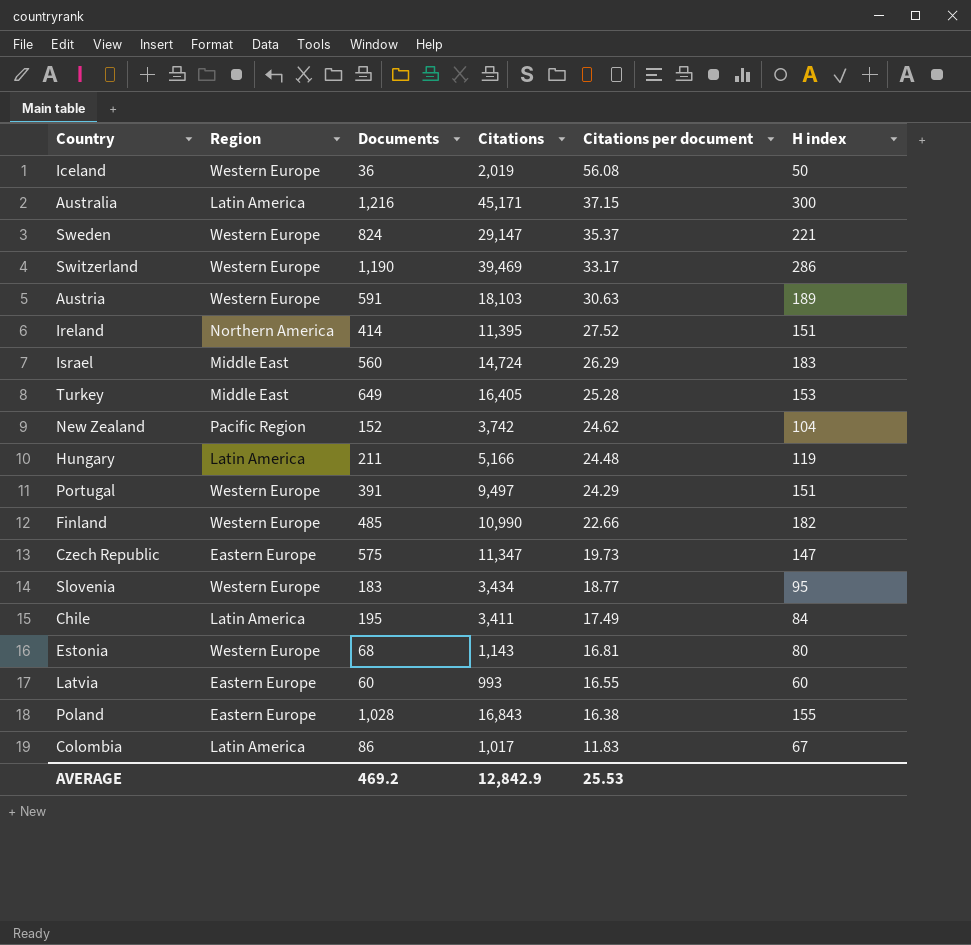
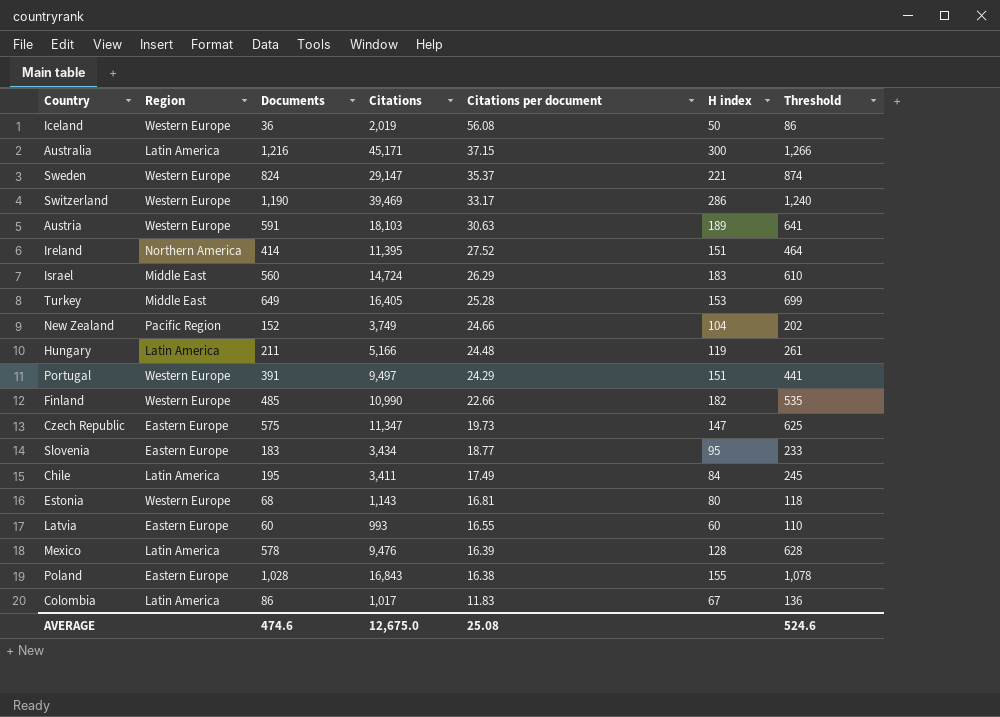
column Threshold | formula: none -> [Documents] + 50
New Zealand | Citations: 3,742 -> 3,749
New Zealand | Citations per document: 24.62 -> 24.66
Slovenia | Region: Western Europe -> Eastern Europe
row Mexico: none -> Latin America | 578 | 9,476 | 16.39 | 128 | 628
AVERAGE | Documents: 469.2 -> 474.6
AVERAGE | Citations: 12,842.9 -> 12,675.0
AVERAGE | Citations per document: 25.53 -> 25.08

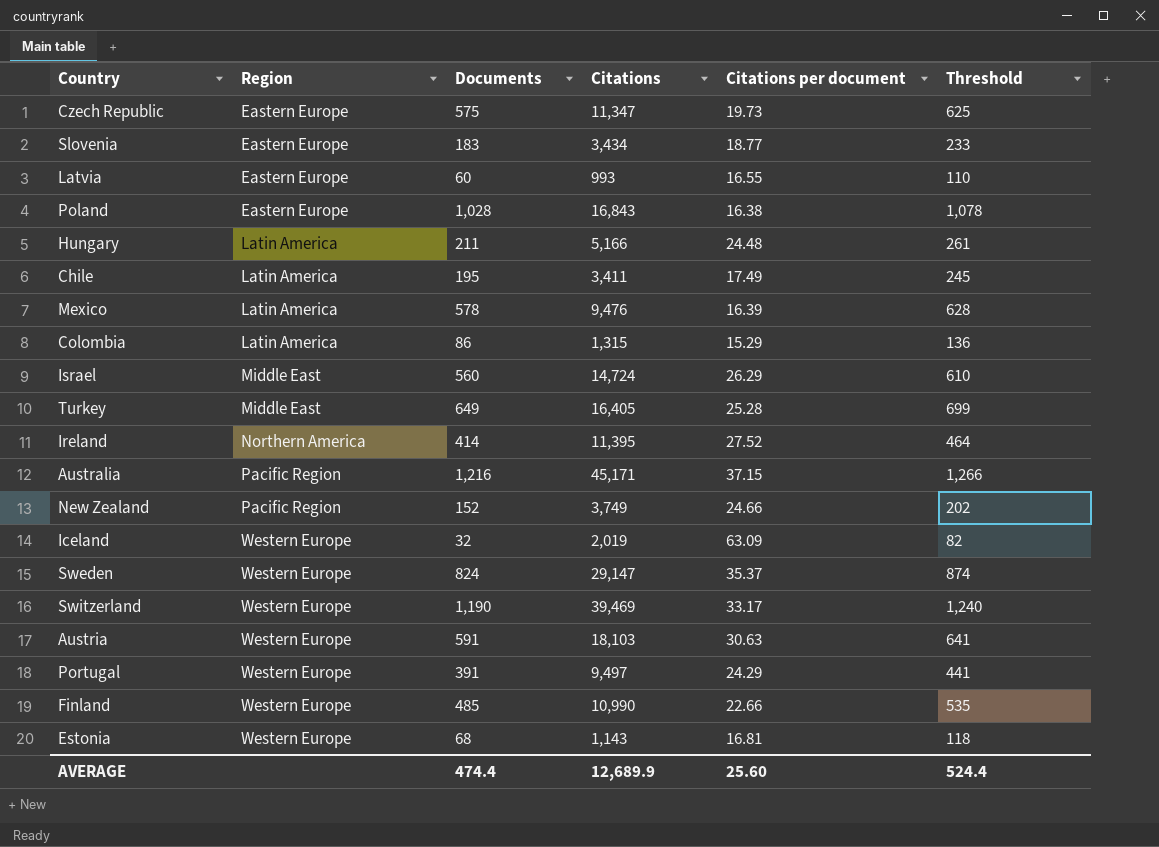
row order: Citations per document descending -> Region ascending
column H index | position: 6 -> none
Colombia | Citations: 1,017 -> 1,315
Colombia | Citations per document: 11.83 -> 15.29
Australia | Region: Latin America -> Pacific Region
Iceland | Documents: 36 -> 32
Iceland | Citations per document: 56.08 -> 63.09
Iceland | Threshold: 86 -> 82
AVERAGE | Documents: 474.6 -> 474.4
AVERAGE | Citations: 12,675.0 -> 12,689.9
AVERAGE | Citations per document: 25.08 -> 25.60
AVERAGE | Threshold: 524.6 -> 524.4

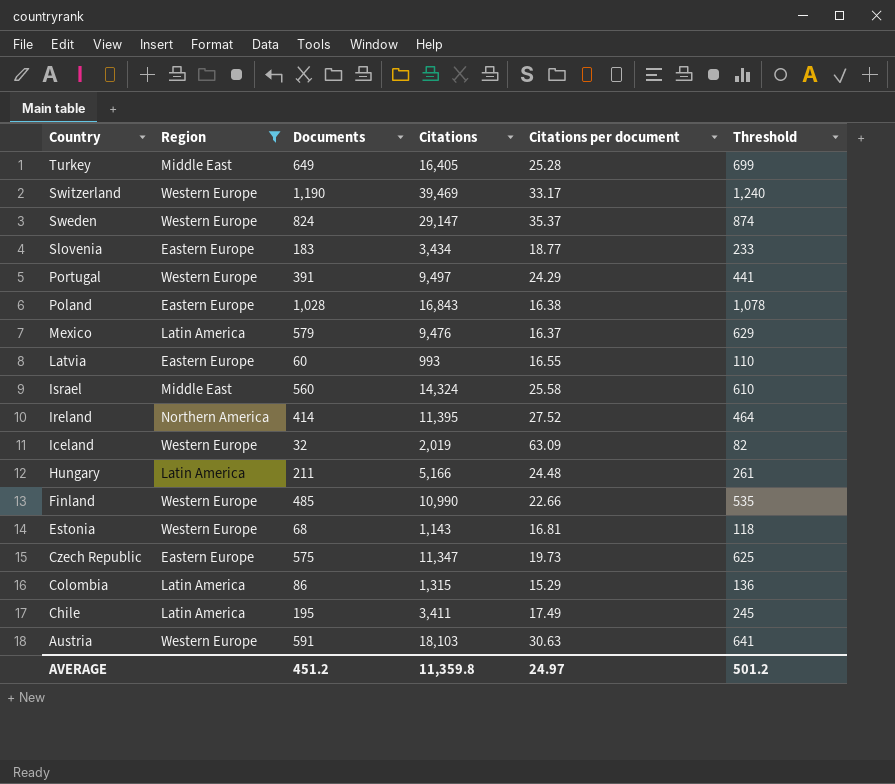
filter: none -> Region != Pacific Region
row order: Region ascending -> Country descending
Mexico | Documents: 578 -> 579
Mexico | Citations per document: 16.39 -> 16.37
Mexico | Threshold: 628 -> 629
Israel | Citations: 14,724 -> 14,324
Israel | Citations per document: 26.29 -> 25.58
AVERAGE | Documents: 474.4 -> 451.2
AVERAGE | Citations: 12,689.9 -> 11,359.8
AVERAGE | Citations per document: 25.60 -> 24.97
AVERAGE | Threshold: 524.4 -> 501.2

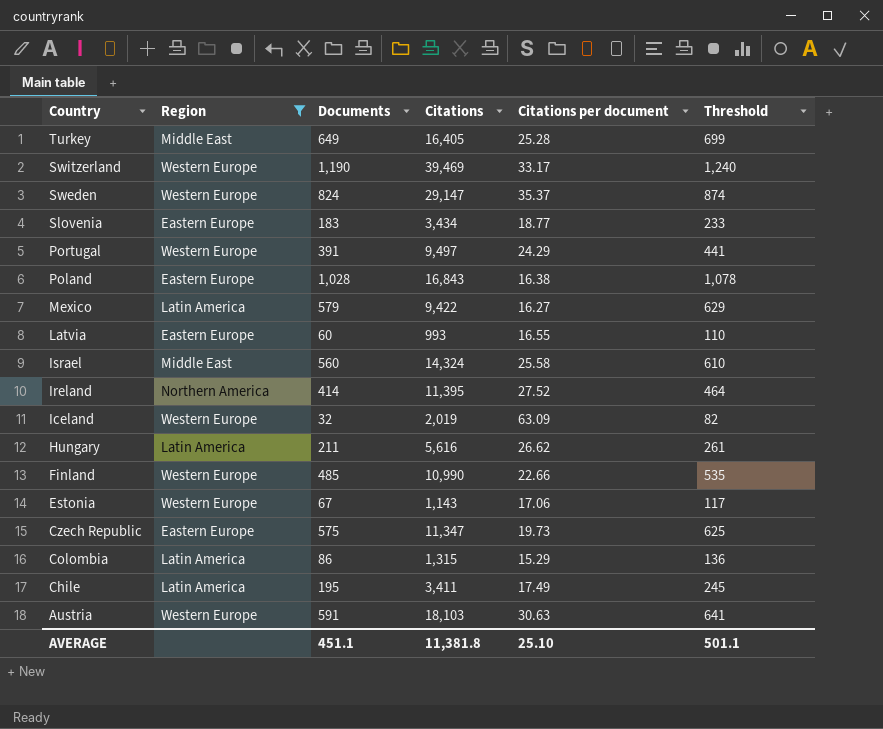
Mexico | Citations: 9,476 -> 9,422
Mexico | Citations per document: 16.37 -> 16.27
Hungary | Citations: 5,166 -> 5,616
Hungary | Citations per document: 24.48 -> 26.62
Estonia | Documents: 68 -> 67
Estonia | Citations per document: 16.81 -> 17.06
Estonia | Threshold: 118 -> 117
AVERAGE | Documents: 451.2 -> 451.1
AVERAGE | Citations: 11,359.8 -> 11,381.8
AVERAGE | Citations per document: 24.97 -> 25.10
AVERAGE | Threshold: 501.2 -> 501.1

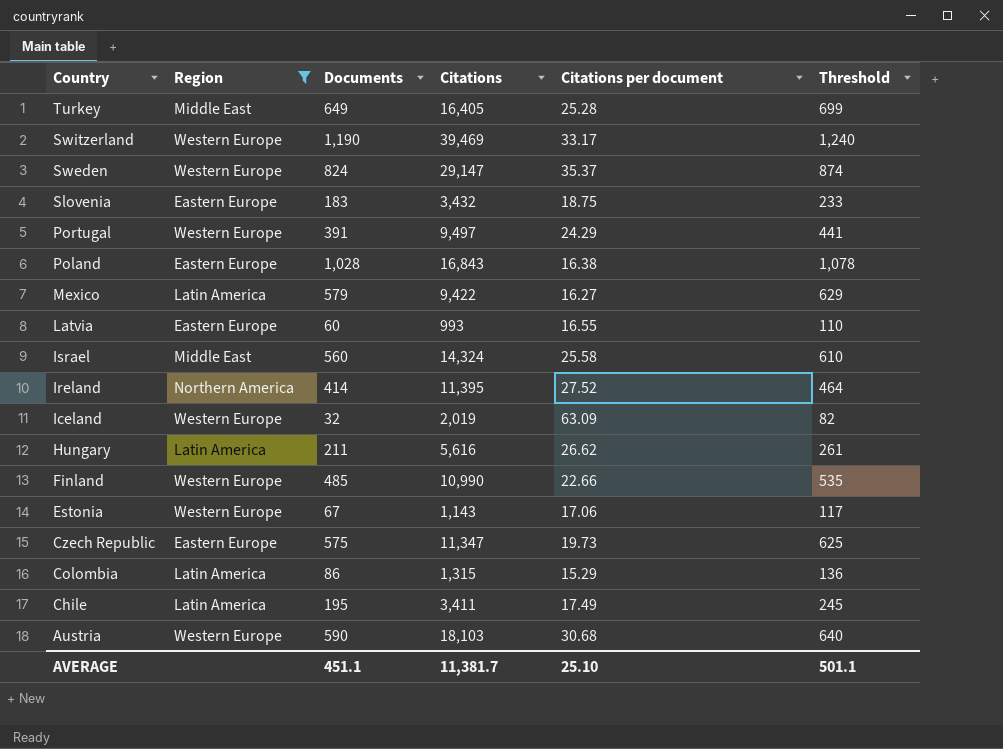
Slovenia | Citations: 3,434 -> 3,432
Slovenia | Citations per document: 18.77 -> 18.75
Austria | Documents: 591 -> 590
Austria | Citations per document: 30.63 -> 30.68
Austria | Threshold: 641 -> 640
AVERAGE | Citations: 11,381.8 -> 11,381.7

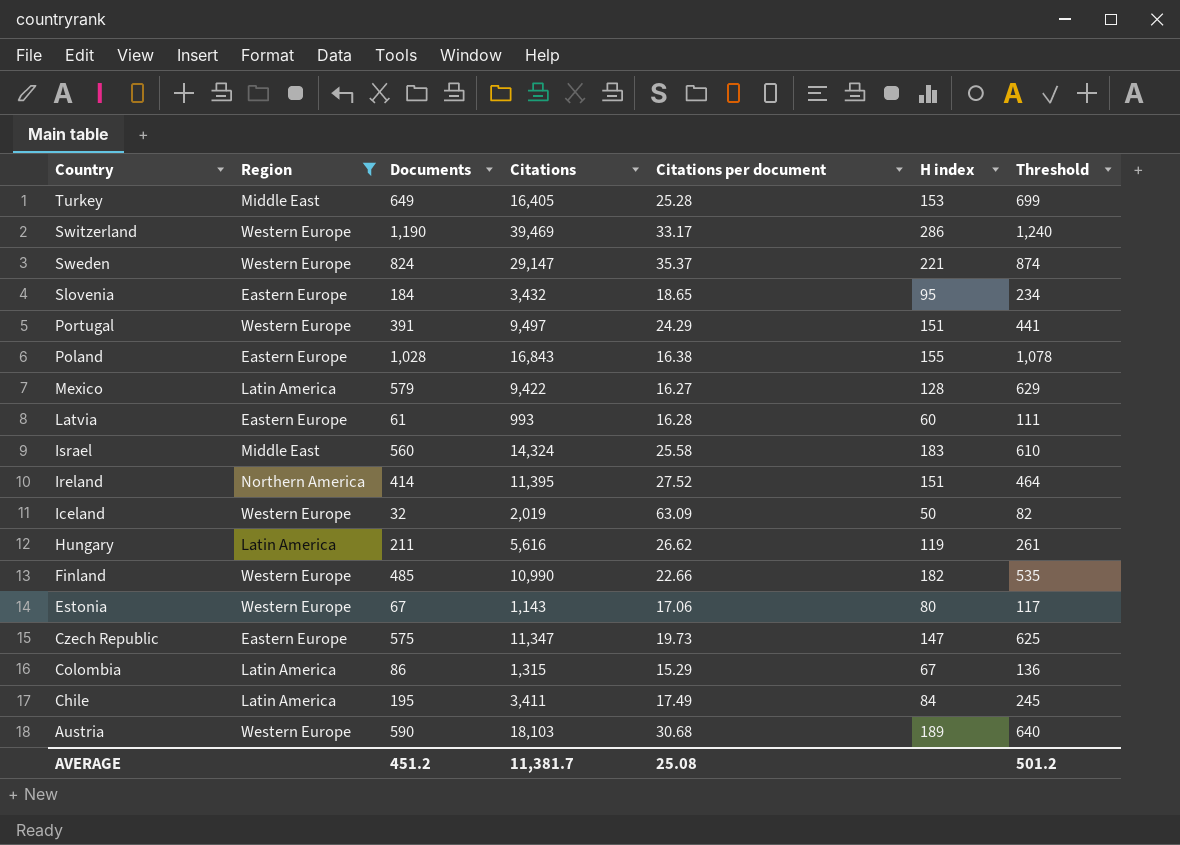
column H index | position: none -> 6
Slovenia | Documents: 183 -> 184
Slovenia | Citations per document: 18.75 -> 18.65
Slovenia | Threshold: 233 -> 234
Latvia | Documents: 60 -> 61
Latvia | Citations per document: 16.55 -> 16.28
Latvia | Threshold: 110 -> 111
AVERAGE | Documents: 451.1 -> 451.2
AVERAGE | Citations per document: 25.10 -> 25.08
AVERAGE | Threshold: 501.1 -> 501.2

